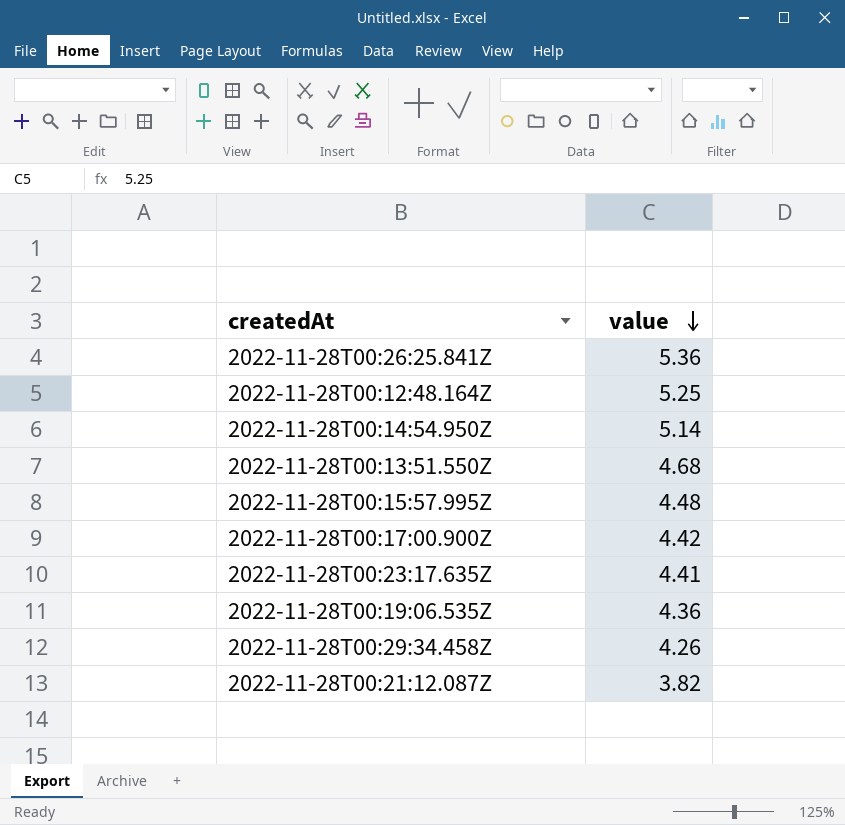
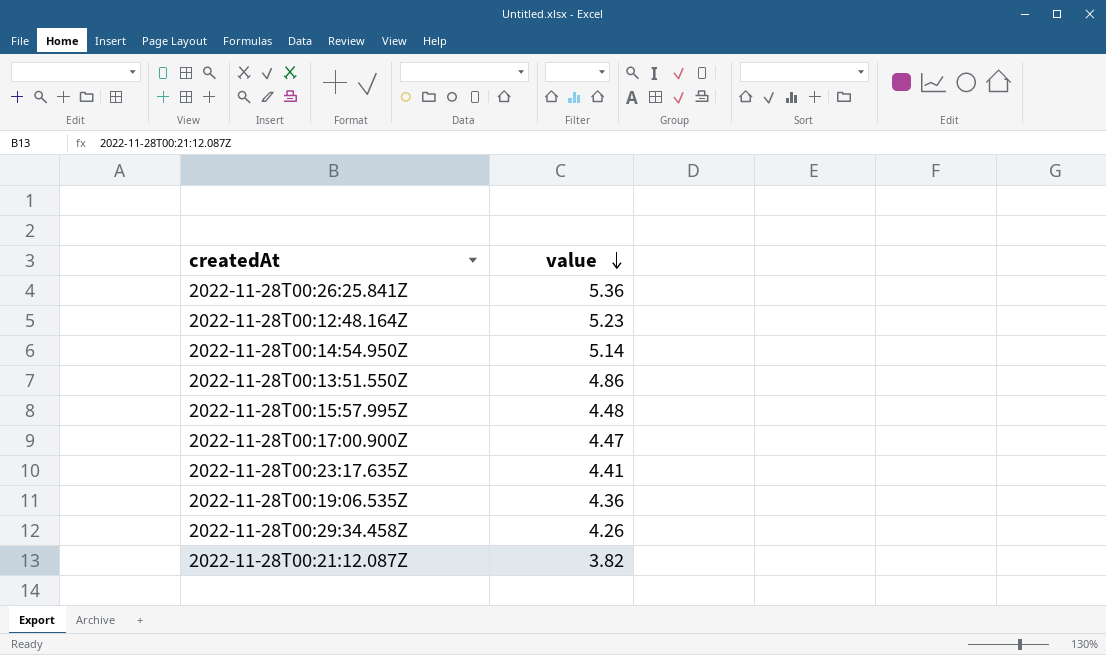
2022-11-28T00:12:48.164Z | value: 5.25 -> 5.23
2022-11-28T00:13:51.550Z | value: 4.68 -> 4.86
2022-11-28T00:17:00.900Z | value: 4.42 -> 4.47

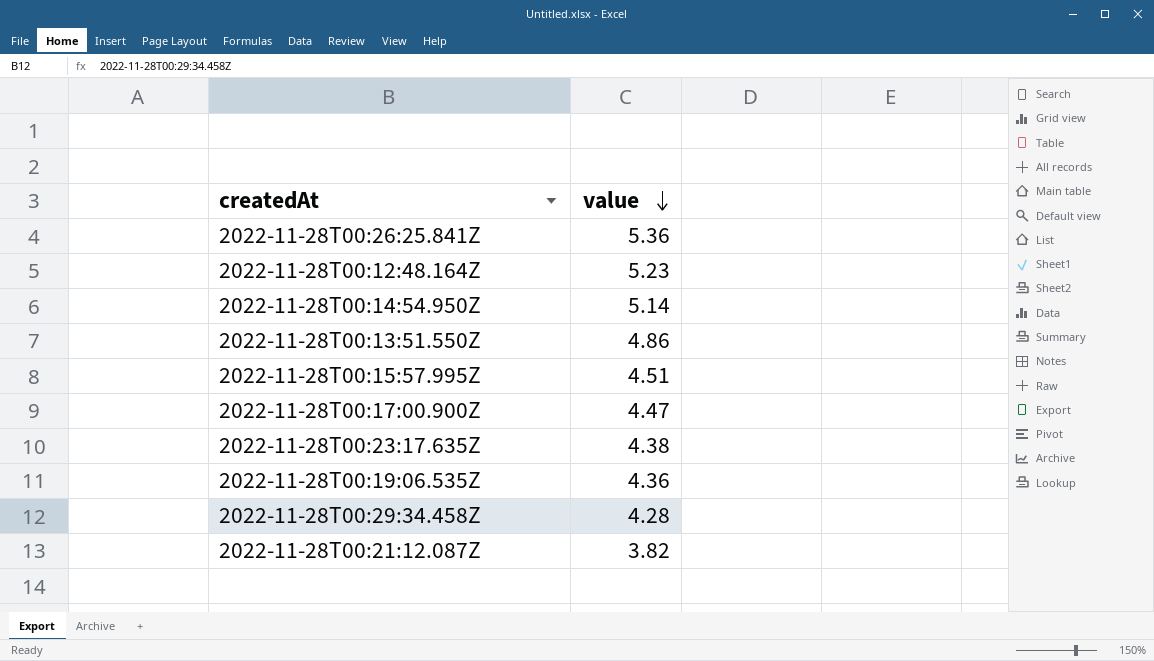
2022-11-28T00:15:57.995Z | value: 4.48 -> 4.51
2022-11-28T00:23:17.635Z | value: 4.41 -> 4.38
2022-11-28T00:29:34.458Z | value: 4.26 -> 4.28

